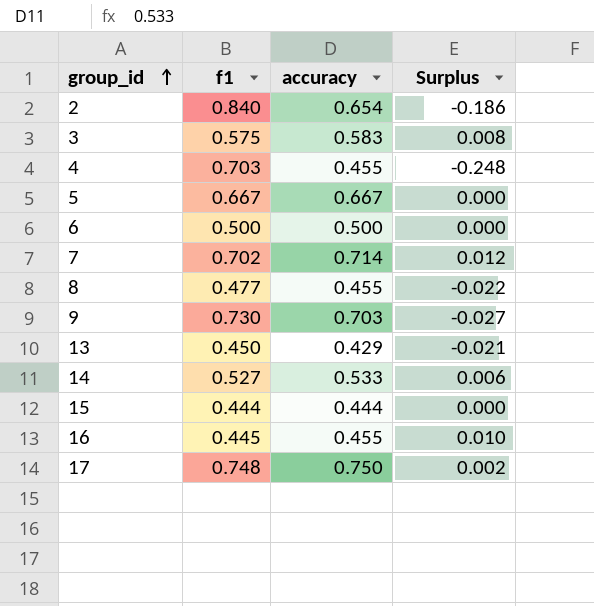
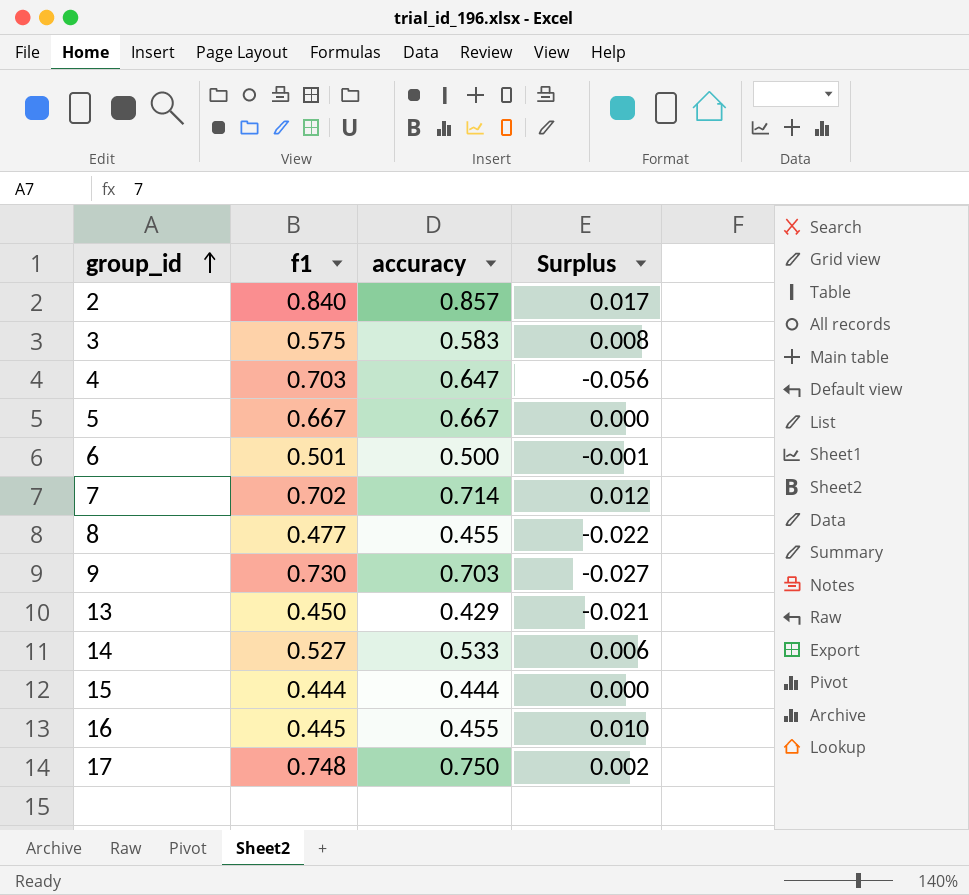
2 | accuracy: 0.654 -> 0.857
2 | Surplus: -0.186 -> 0.017
4 | accuracy: 0.455 -> 0.647
4 | Surplus: -0.248 -> -0.056
6 | f1: 0.500 -> 0.501
6 | Surplus: 0.000 -> -0.001

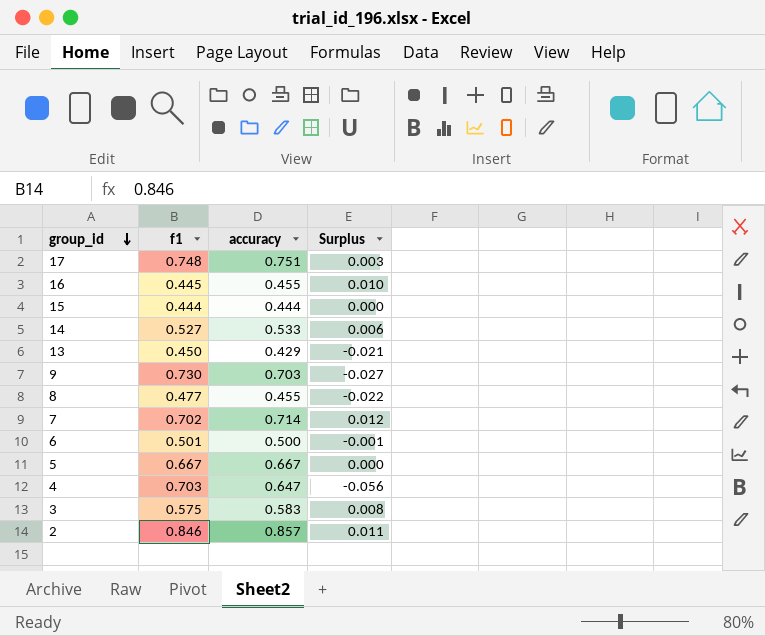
row order: group_id ascending -> group_id descending
17 | accuracy: 0.750 -> 0.751
17 | Surplus: 0.002 -> 0.003
2 | f1: 0.840 -> 0.846
2 | Surplus: 0.017 -> 0.011

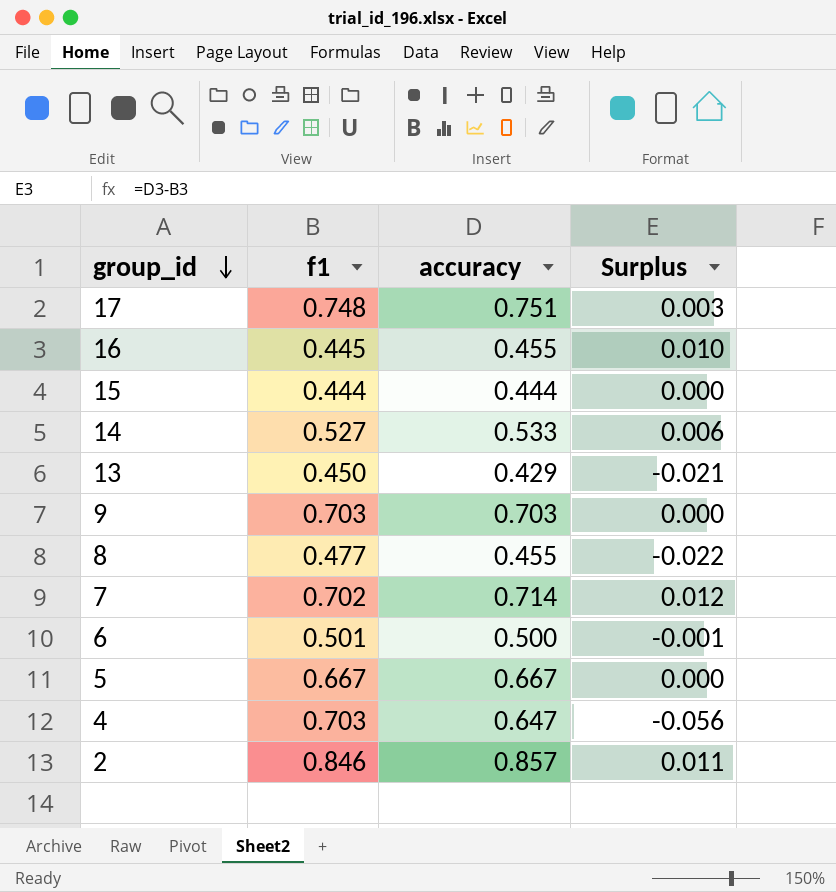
row 3: 0.575 | 0.583 | 0.008 -> none
9 | f1: 0.730 -> 0.703
9 | Surplus: -0.027 -> 0.000

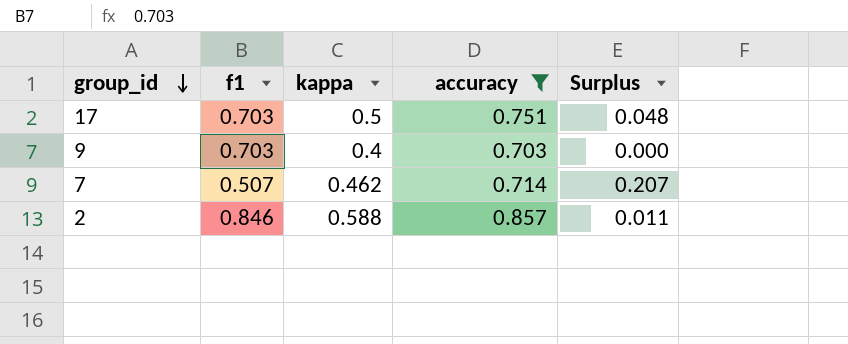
filter: none -> accuracy >= 0.703
column kappa | position: none -> 3
17 | f1: 0.748 -> 0.703
17 | Surplus: 0.003 -> 0.048
7 | f1: 0.702 -> 0.507
7 | Surplus: 0.012 -> 0.207

